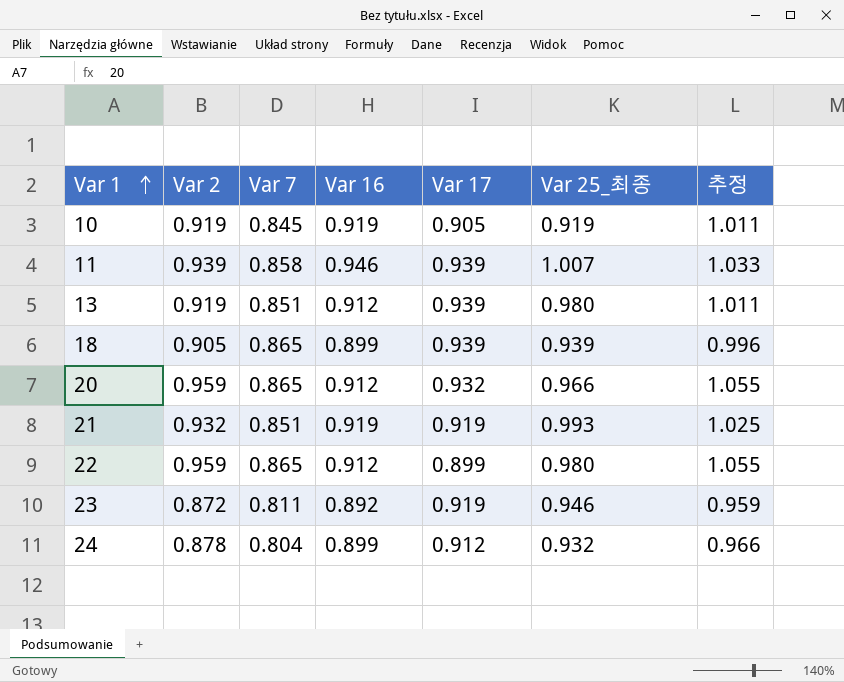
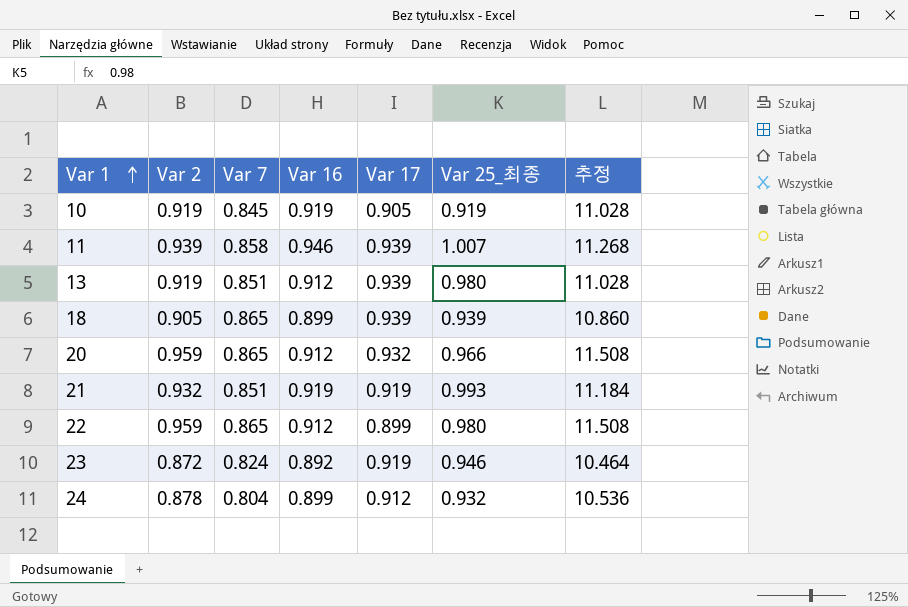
column 추정 | formula: [Var 2] * 1.1 -> [Var 2] * 12
23 | Var 7: 0.811 -> 0.824

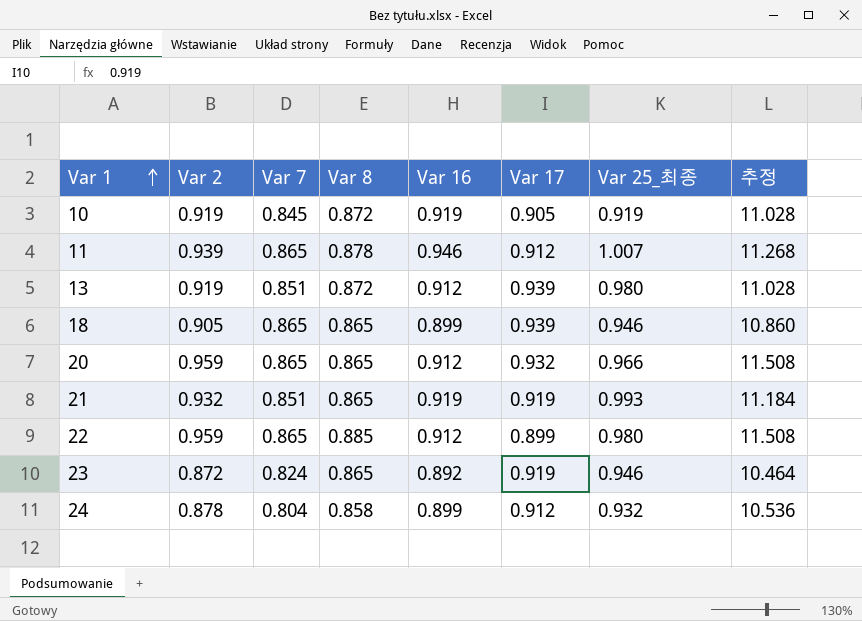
column Var 8 | position: none -> 4
11 | Var 7: 0.858 -> 0.865
11 | Var 17: 0.939 -> 0.912
18 | Var 25_최종: 0.939 -> 0.946

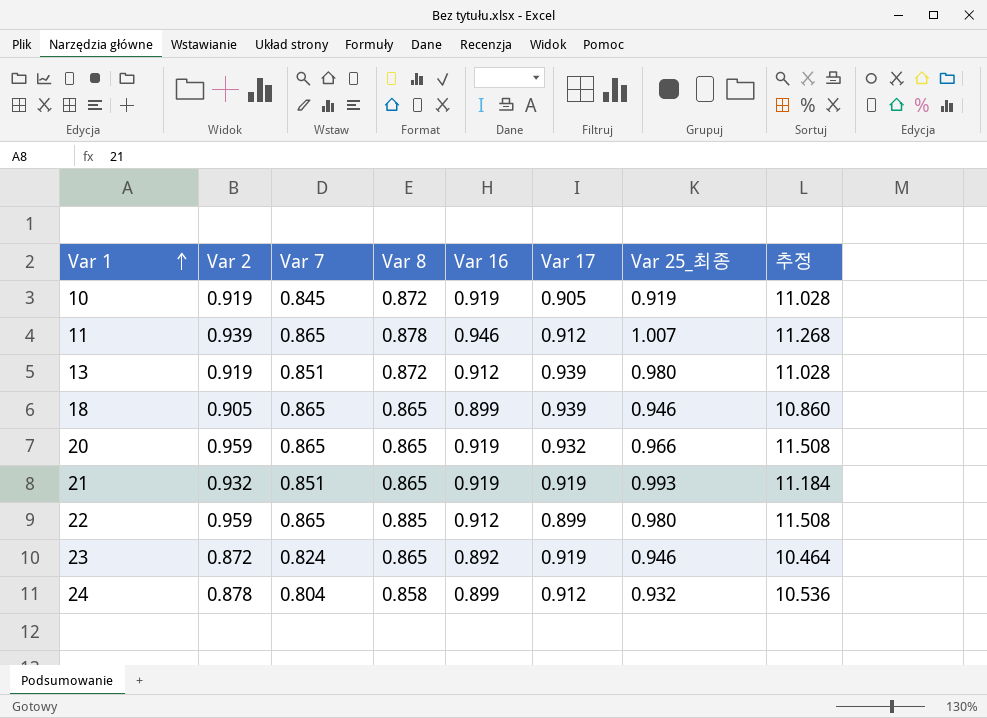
20 | Var 16: 0.912 -> 0.919

